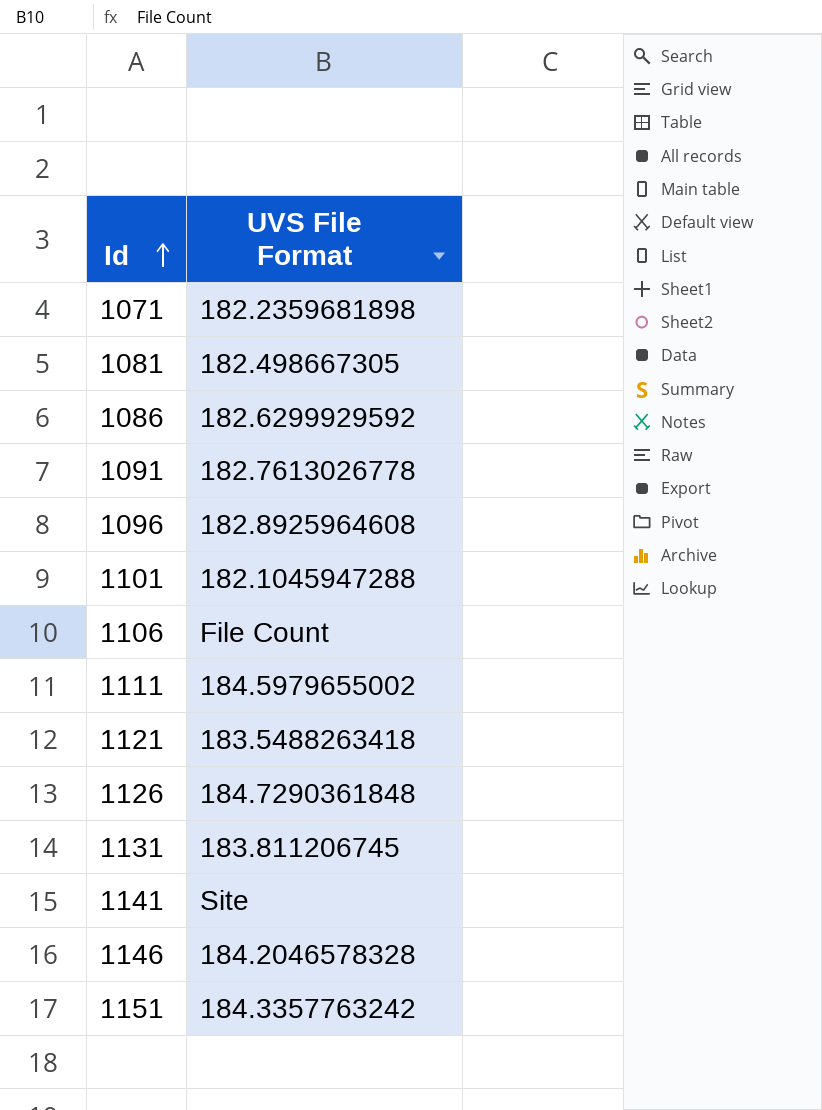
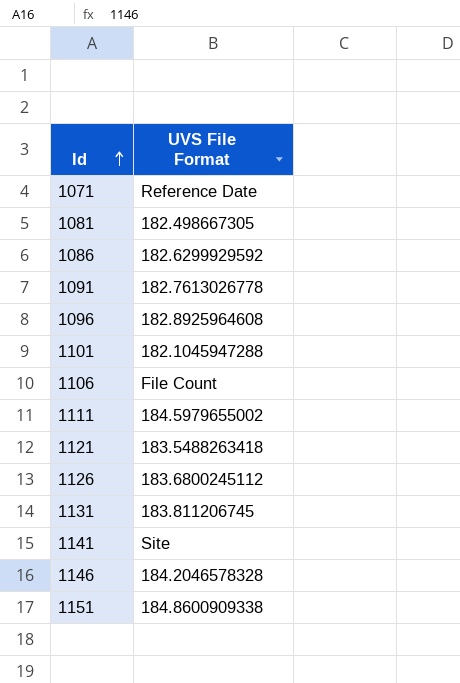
1071 | UVS File Format: 182.2359681898 -> Reference Date
1126 | UVS File Format: 184.7290361848 -> 183.6800245112
1151 | UVS File Format: 184.3357763242 -> 184.8600909338

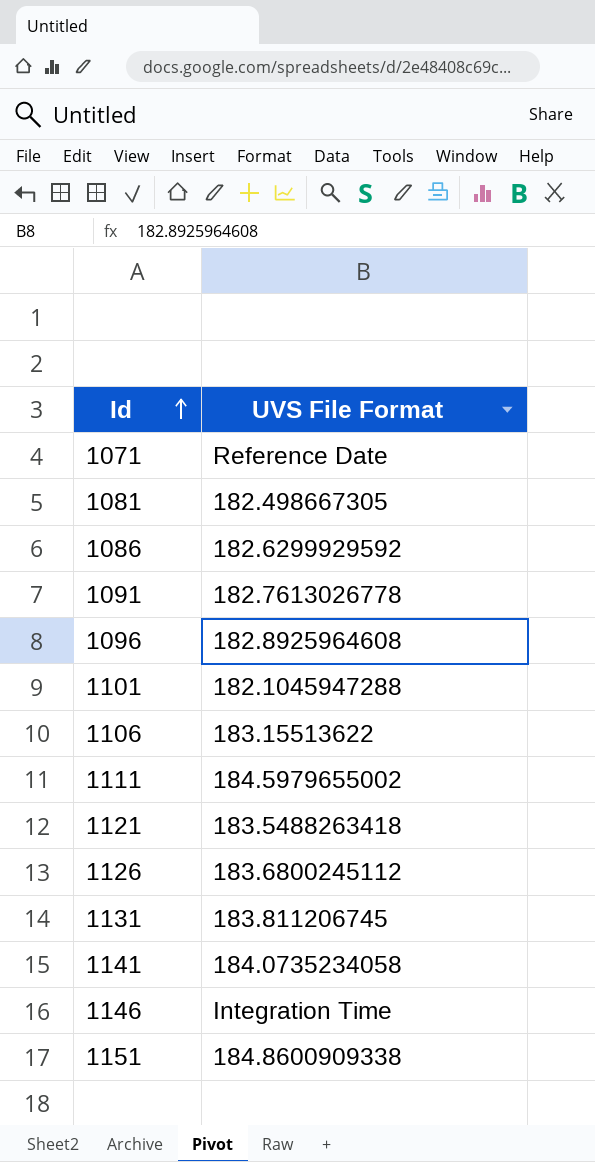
1106 | UVS File Format: File Count -> 183.15513622
1141 | UVS File Format: Site -> 184.0735234058
1146 | UVS File Format: 184.2046578328 -> Integration Time

